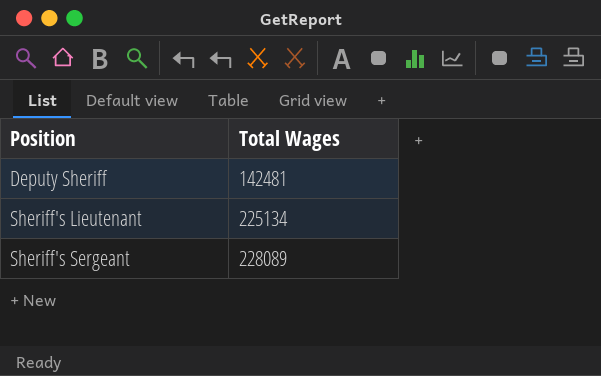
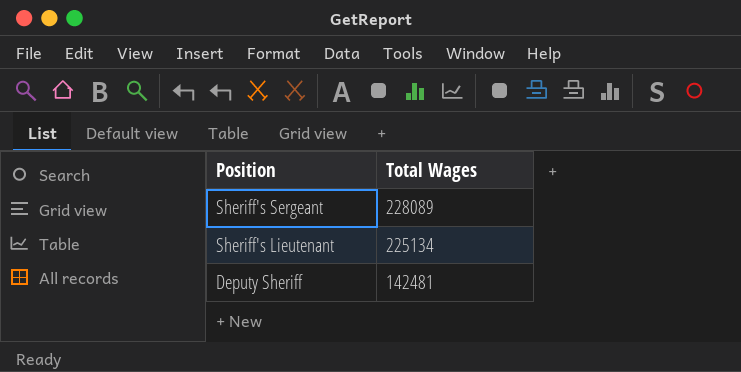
row order: Position ascending -> Position descending

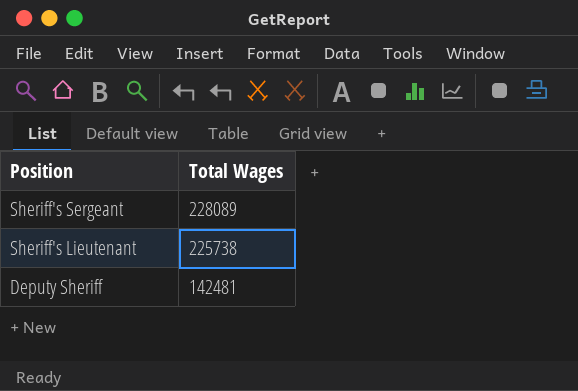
Sheriff's Lieutenant | Total Wages: 225134 -> 225738

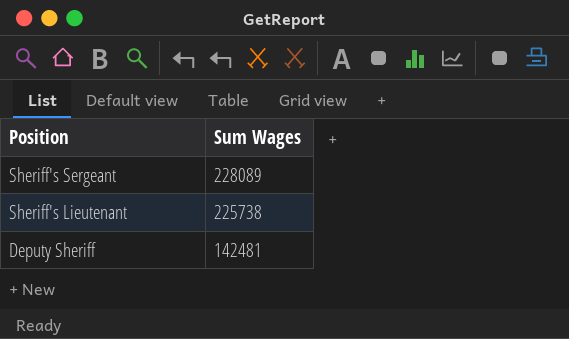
column name: Total Wages -> Sum Wages

